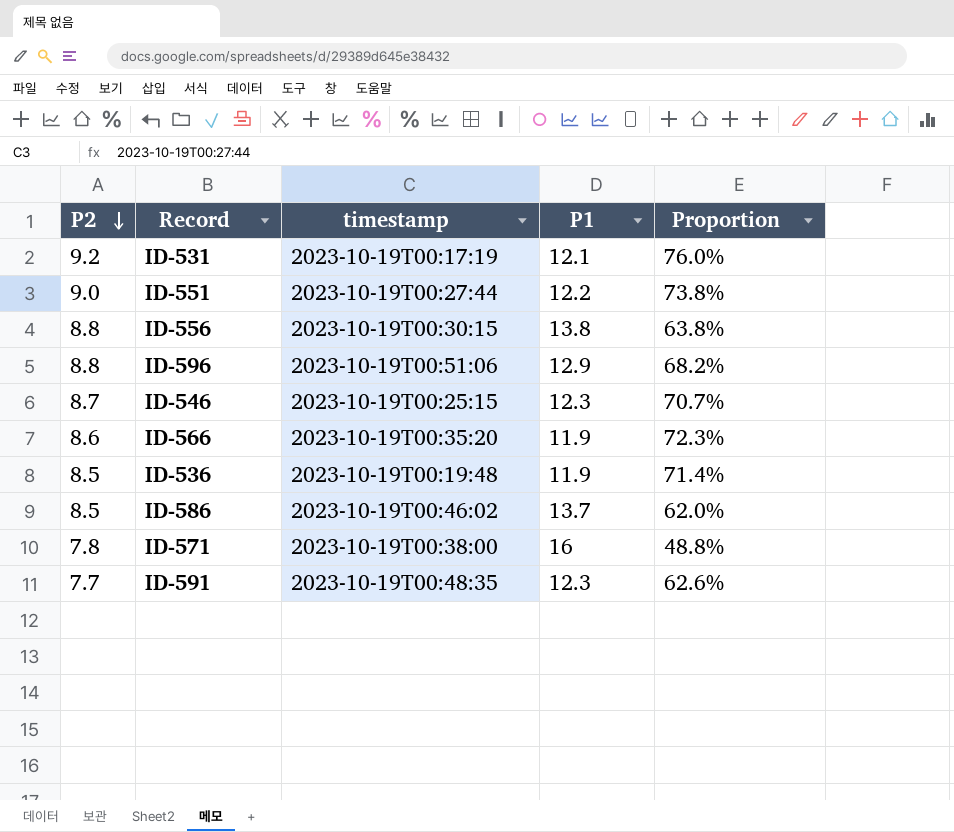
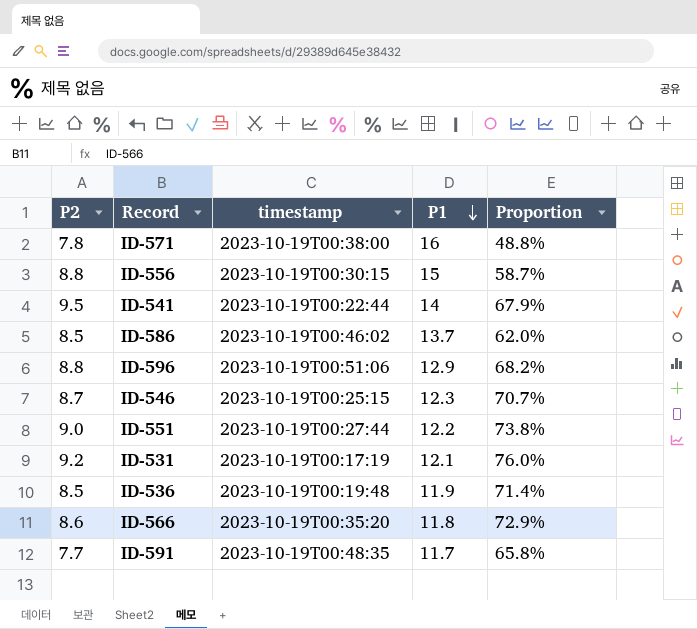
row order: P2 descending -> P1 descending
ID-556 | P1: 13.8 -> 15
ID-556 | Proportion: 63.8% -> 58.7%
row ID-541: none -> 9.5 | 2023-10-19T00:22:44 | 14 | 67.9%
ID-566 | P1: 11.9 -> 11.8
ID-566 | Proportion: 72.3% -> 72.9%
ID-591 | P1: 12.3 -> 11.7
ID-591 | Proportion: 62.6% -> 65.8%

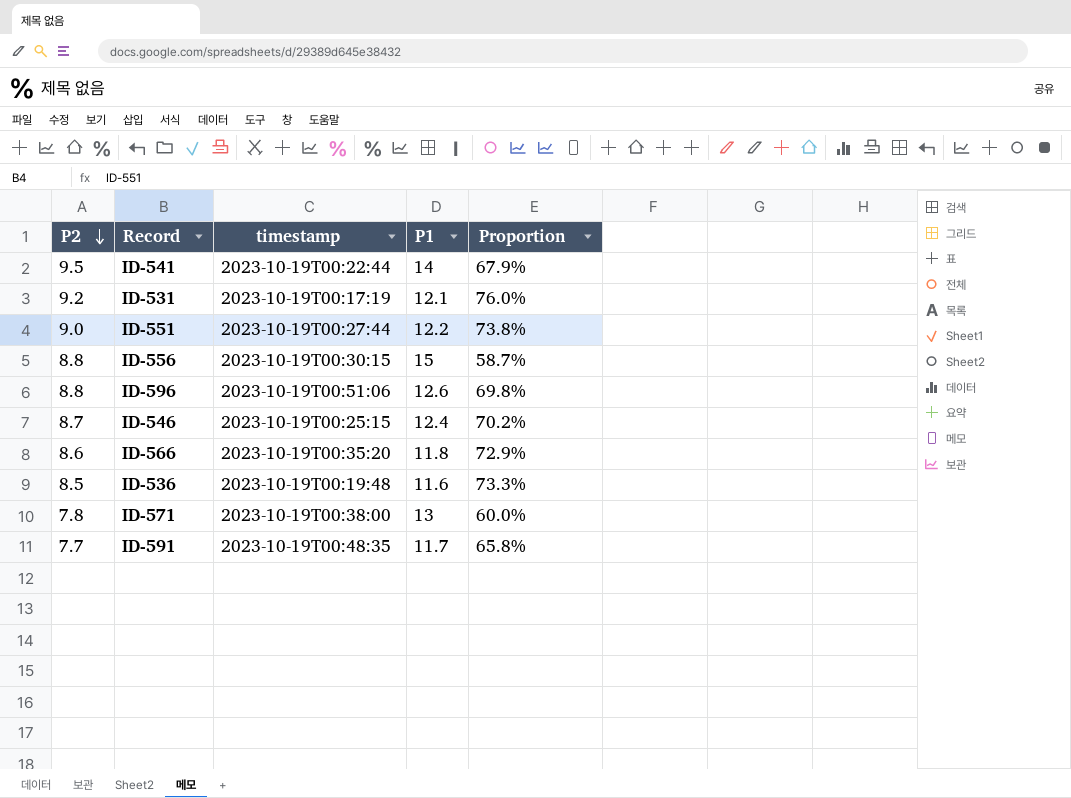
row order: P1 descending -> P2 descending
row ID-586: 8.5 | 2023-10-19T00:46:02 | 13.7 | 62.0% -> none
ID-596 | P1: 12.9 -> 12.6
ID-596 | Proportion: 68.2% -> 69.8%
ID-546 | P1: 12.3 -> 12.4
ID-546 | Proportion: 70.7% -> 70.2%
ID-536 | P1: 11.9 -> 11.6
ID-536 | Proportion: 71.4% -> 73.3%
ID-571 | P1: 16 -> 13
ID-571 | Proportion: 48.8% -> 60.0%

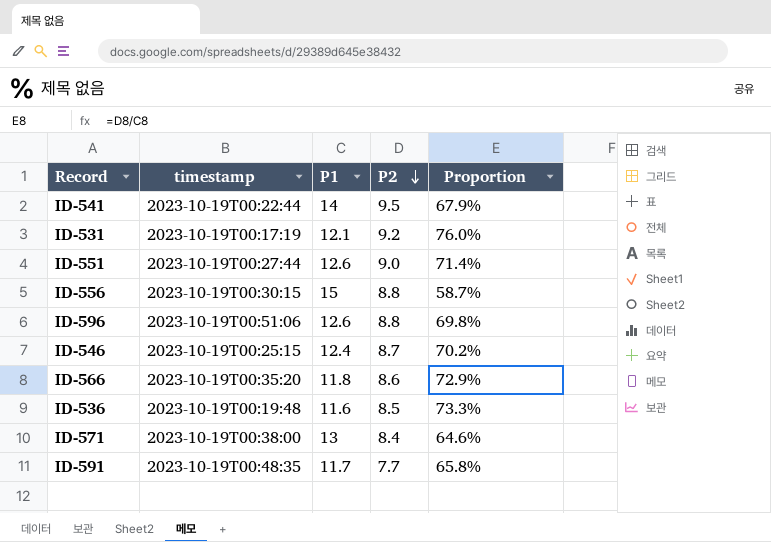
column P2 | position: 1 -> 4
ID-551 | P1: 12.2 -> 12.6
ID-551 | Proportion: 73.8% -> 71.4%
ID-571 | P2: 7.8 -> 8.4
ID-571 | Proportion: 60.0% -> 64.6%

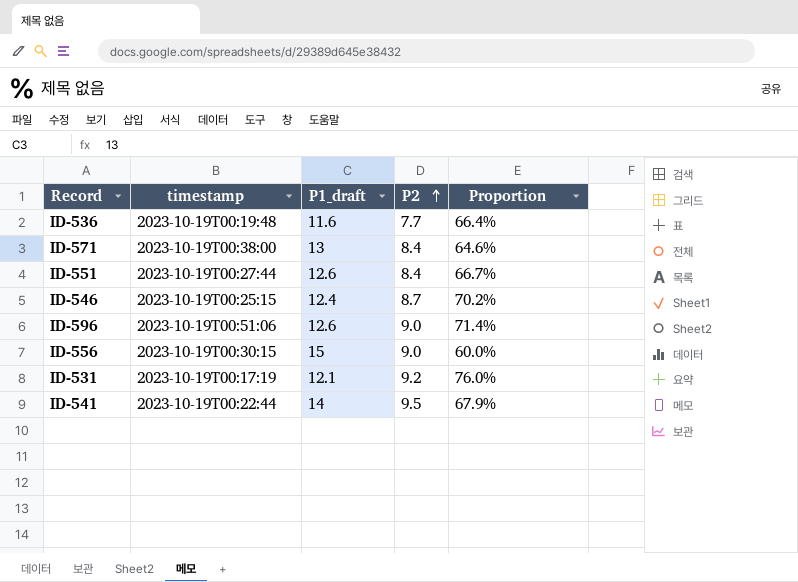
row order: P2 descending -> P2 ascending
column name: P1 -> P1_draft
row ID-566: 2023-10-19T00:35:20 | 11.8 | 8.6 | 72.9% -> none
row ID-591: 2023-10-19T00:48:35 | 11.7 | 7.7 | 65.8% -> none
ID-536 | P2: 8.5 -> 7.7
ID-536 | Proportion: 73.3% -> 66.4%
ID-551 | P2: 9.0 -> 8.4
ID-551 | Proportion: 71.4% -> 66.7%
ID-596 | P2: 8.8 -> 9.0
ID-596 | Proportion: 69.8% -> 71.4%
ID-556 | P2: 8.8 -> 9.0
ID-556 | Proportion: 58.7% -> 60.0%

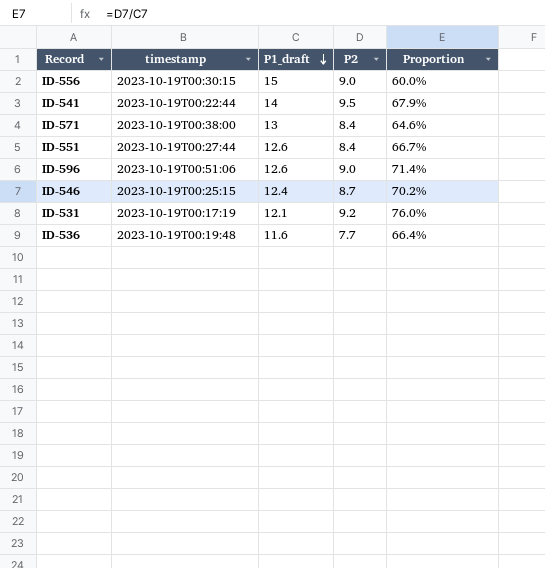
row order: P2 ascending -> P1_draft descending

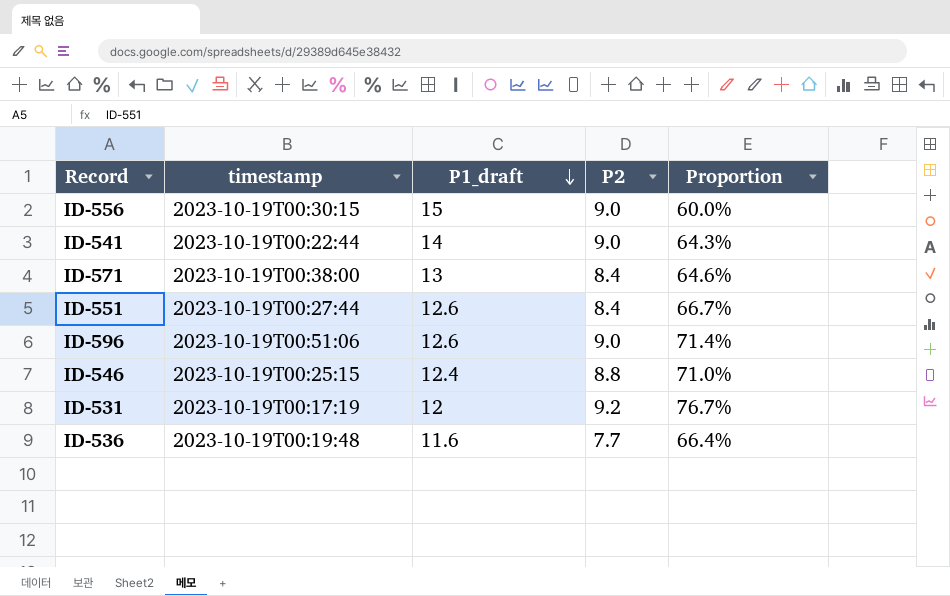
ID-541 | P2: 9.5 -> 9.0
ID-541 | Proportion: 67.9% -> 64.3%
ID-546 | P2: 8.7 -> 8.8
ID-546 | Proportion: 70.2% -> 71.0%
ID-531 | P1_draft: 12.1 -> 12
ID-531 | Proportion: 76.0% -> 76.7%

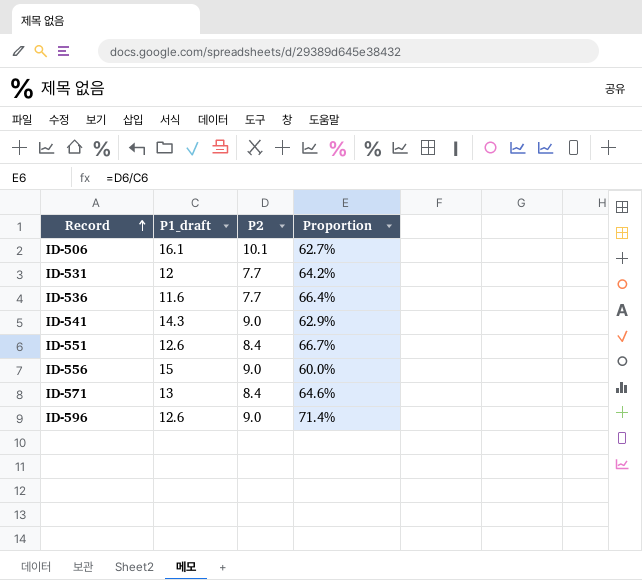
row order: P1_draft descending -> Record ascending
column timestamp | position: 2 -> none
row ID-546: 2023-10-19T00:25:15 | 12.4 | 8.8 | 71.0% -> none
row ID-506: none -> 16.1 | 10.1 | 62.7%
ID-531 | P2: 9.2 -> 7.7
ID-531 | Proportion: 76.7% -> 64.2%
ID-541 | P1_draft: 14 -> 14.3
ID-541 | Proportion: 64.3% -> 62.9%

